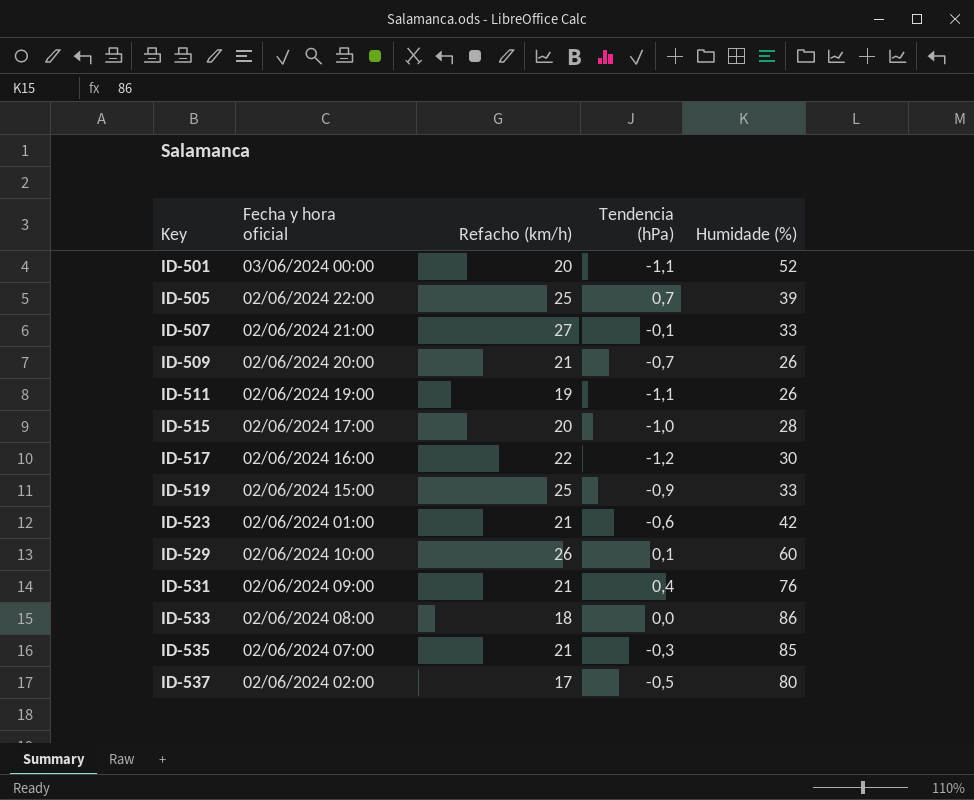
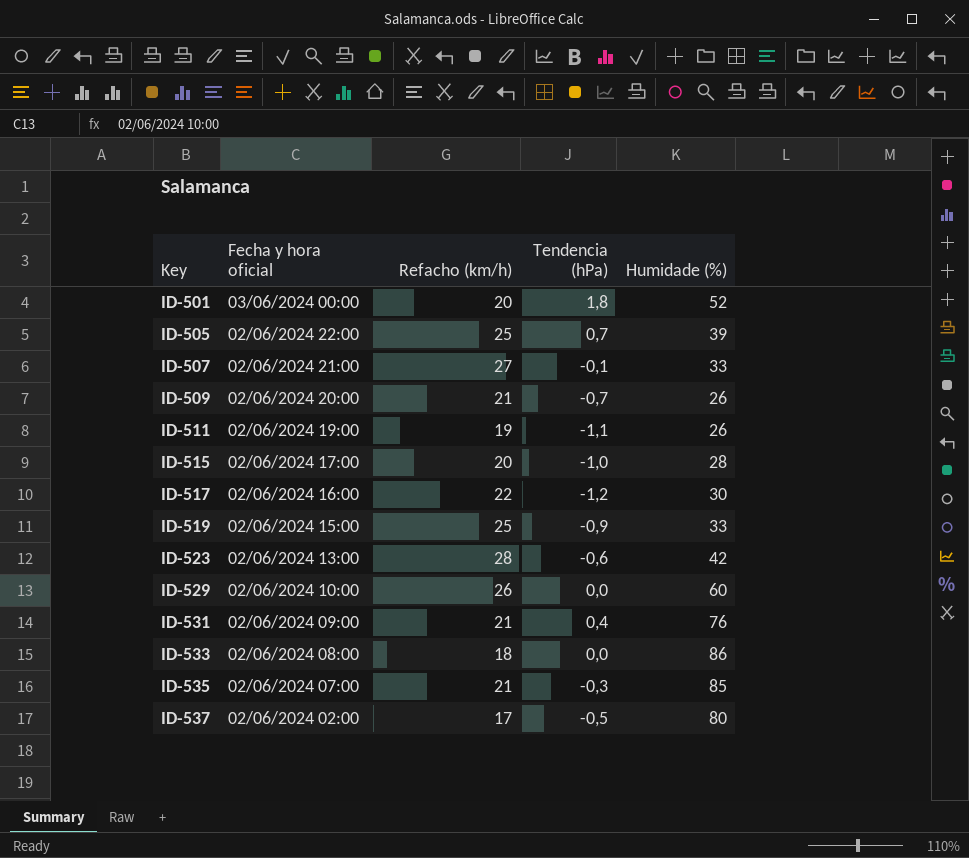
ID-501 | Tendencia (hPa): -1,1 -> 1,8
ID-523 | Fecha y hora oficial: 02/06/2024 01:00 -> 02/06/2024 13:00
ID-523 | Refacho (km/h): 21 -> 28
ID-529 | Tendencia (hPa): 0,1 -> 0,0

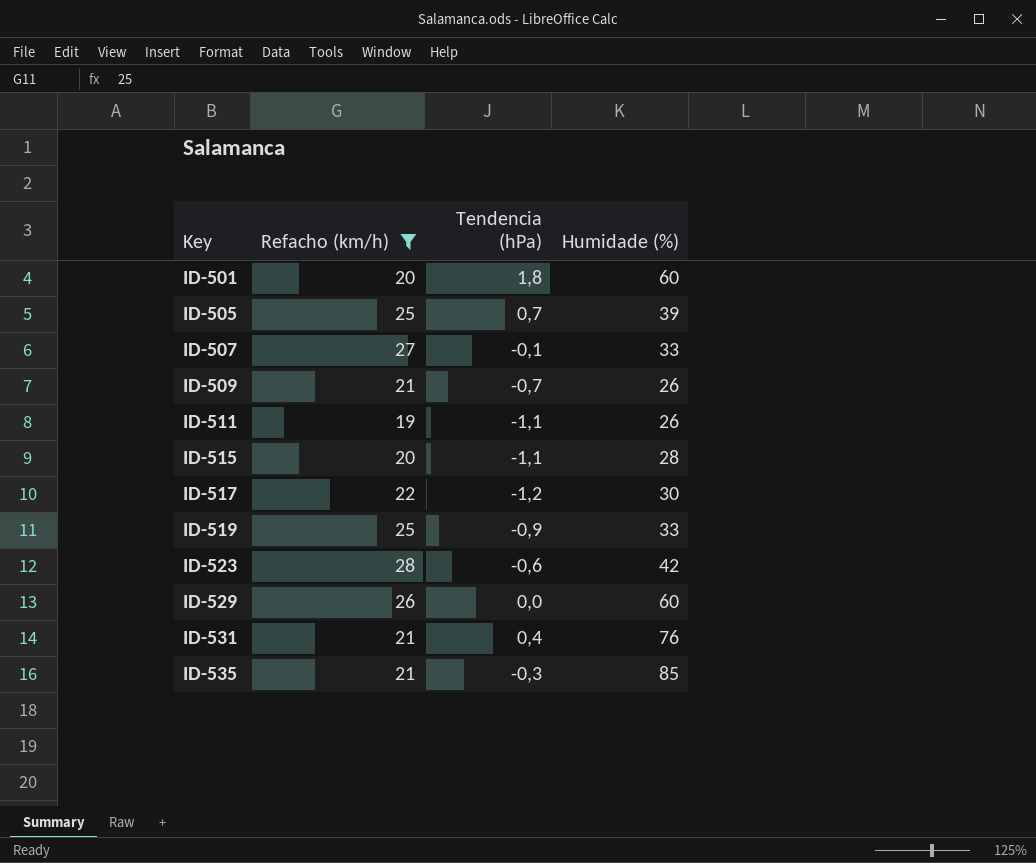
filter: none -> Refacho (km/h) >= 19
column Fecha y hora oficial | position: 2 -> none
ID-501 | Humidade (%): 52 -> 60
ID-515 | Tendencia (hPa): -1,0 -> -1,1

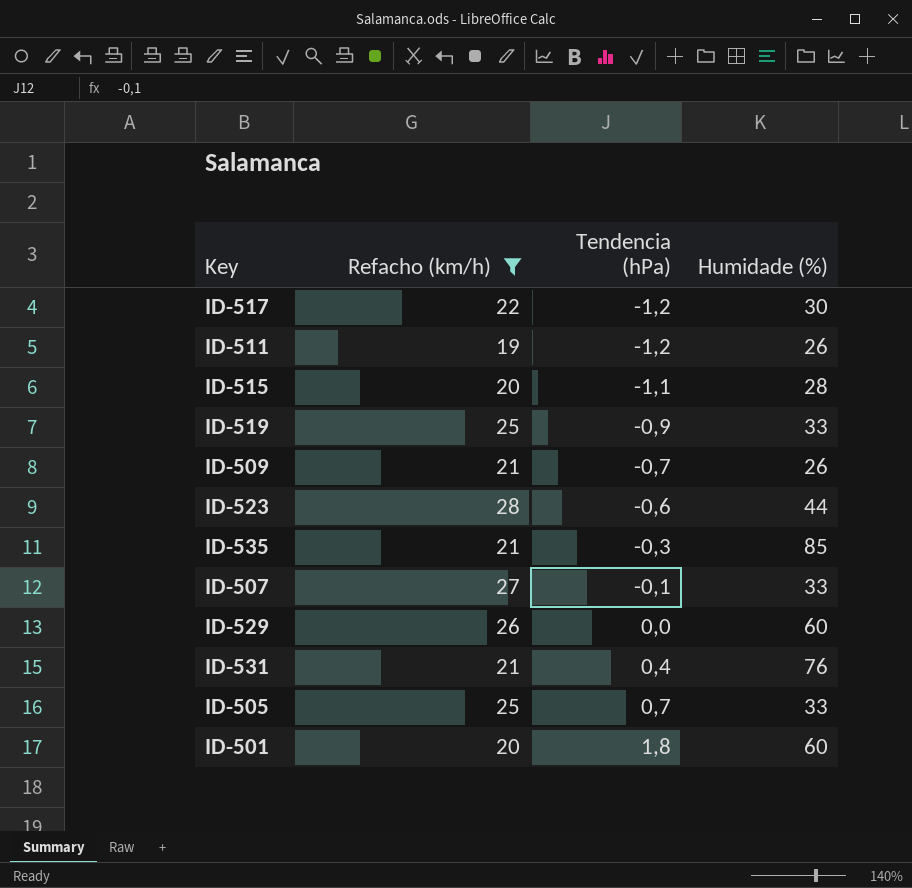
row order: Key ascending -> Tendencia (hPa) ascending
ID-511 | Tendencia (hPa): -1,1 -> -1,2
ID-523 | Humidade (%): 42 -> 44
ID-505 | Humidade (%): 39 -> 33

